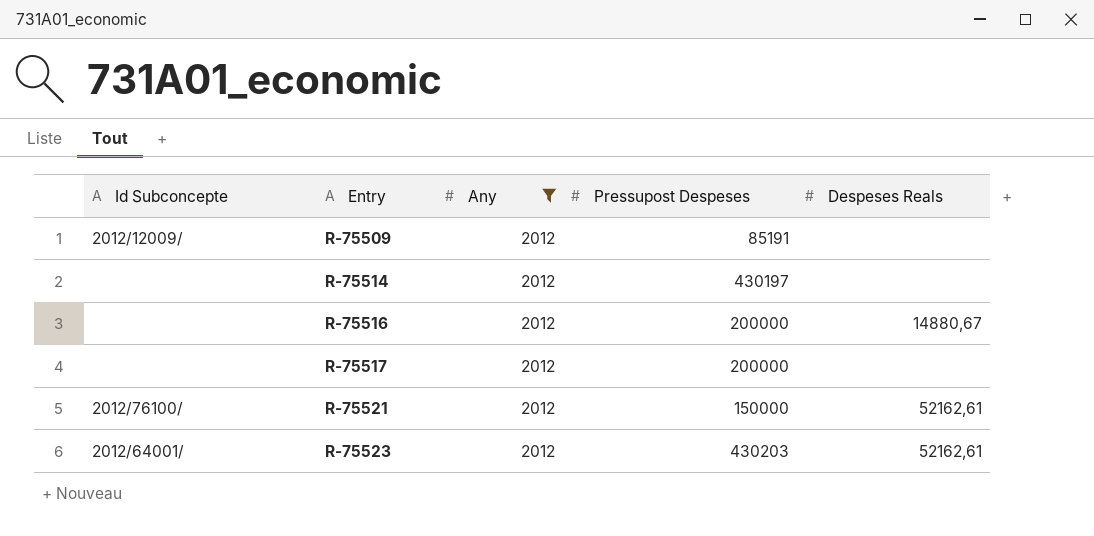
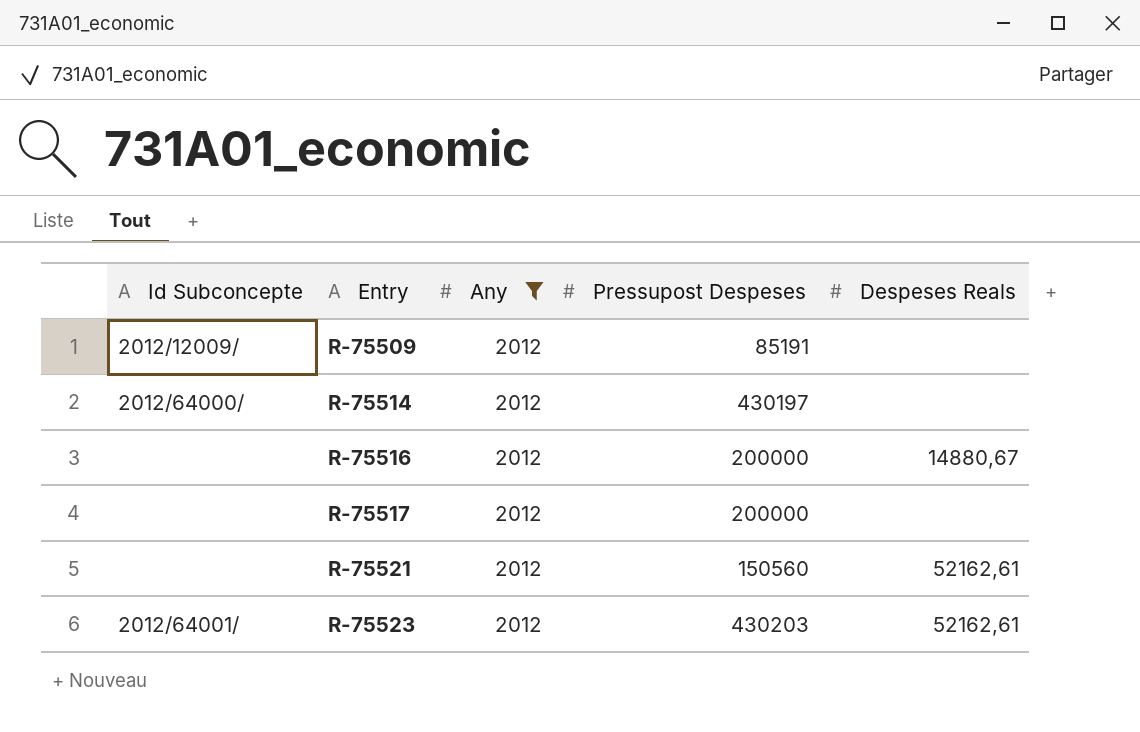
R-75514 | Id Subconcepte: none -> 2012/64000/
R-75521 | Id Subconcepte: 2012/76100/ -> none
R-75521 | Pressupost Despeses: 150000 -> 150560

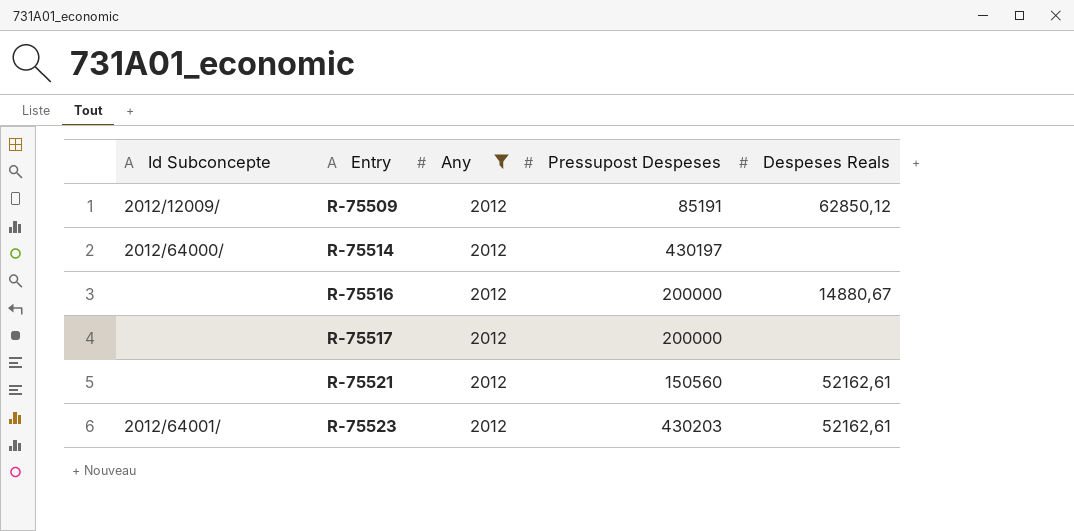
R-75509 | Despeses Reals: none -> 62850,12

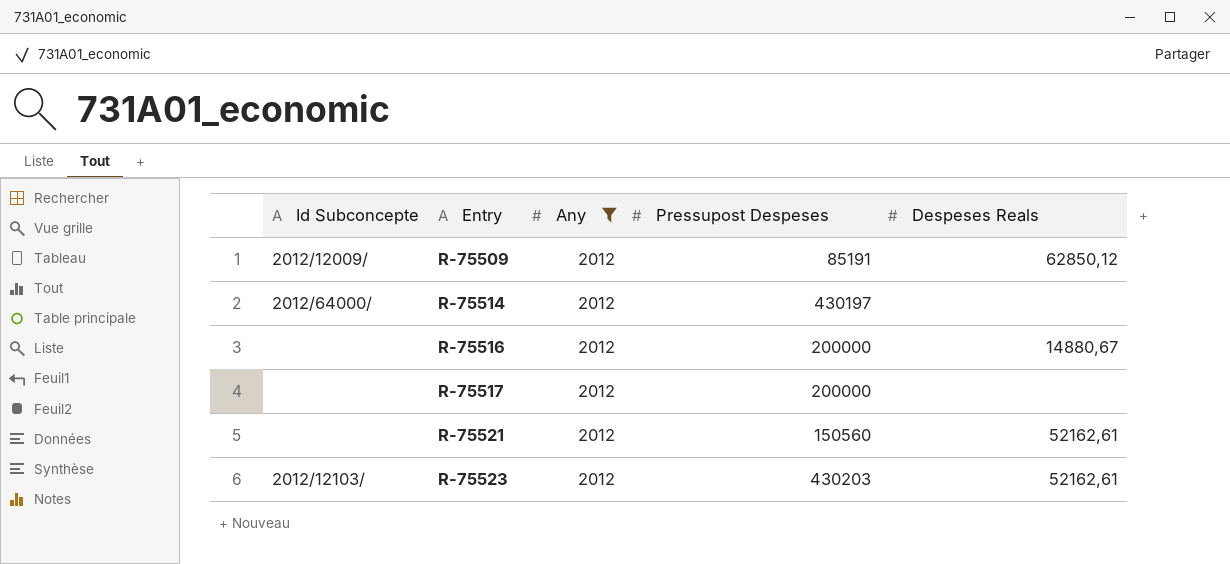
R-75523 | Id Subconcepte: 2012/64001/ -> 2012/12103/

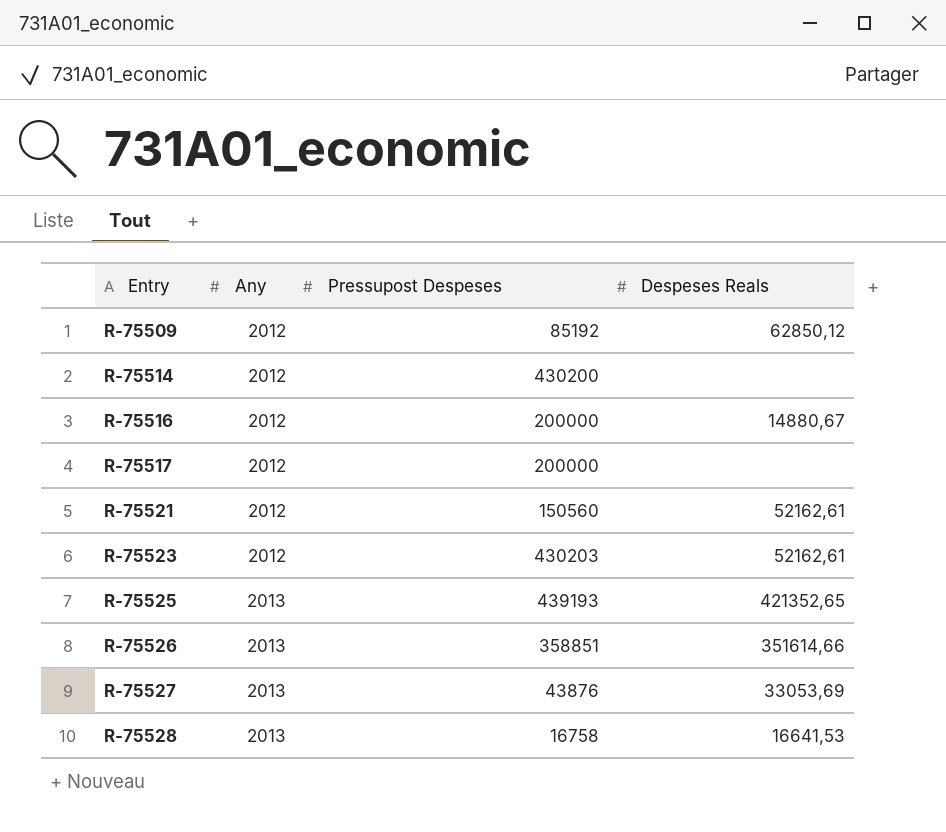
filter: Any = 2012 -> none
column Id Subconcepte | position: 1 -> none
R-75509 | Pressupost Despeses: 85191 -> 85192
R-75514 | Pressupost Despeses: 430197 -> 430200

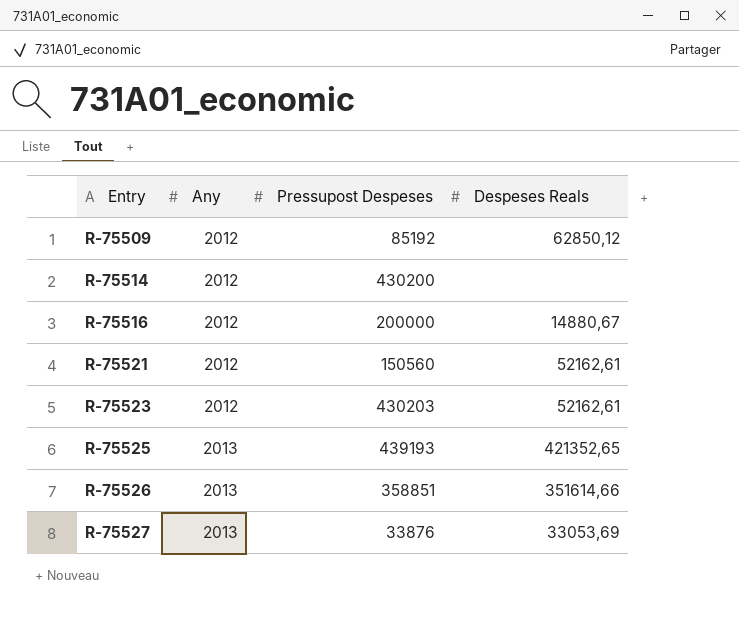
row R-75517: 2012 | 200000 | none -> none
row R-75528: 2013 | 16758 | 16641,53 -> none
R-75527 | Pressupost Despeses: 43876 -> 33876

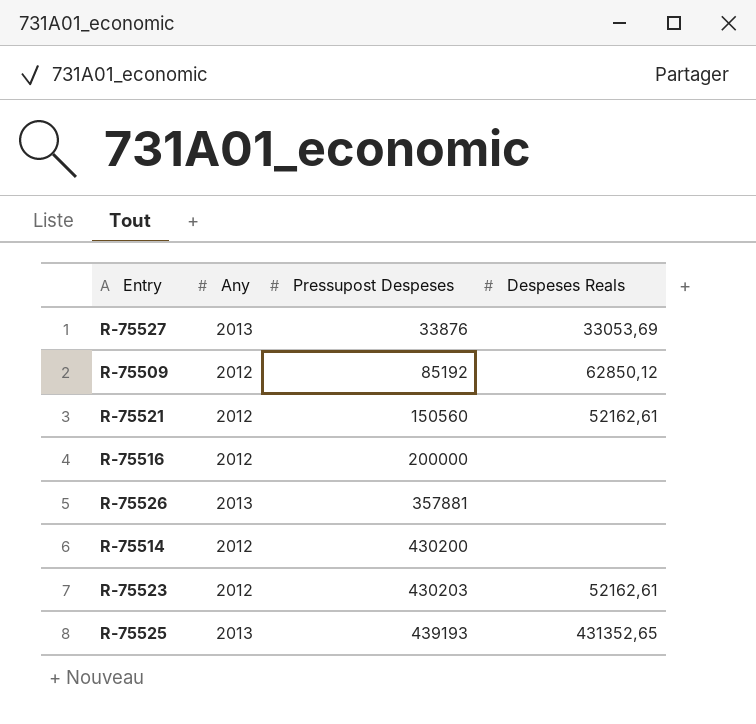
row order: Entry ascending -> Pressupost Despeses ascending
R-75516 | Despeses Reals: 14880,67 -> none
R-75526 | Pressupost Despeses: 358851 -> 357881
R-75526 | Despeses Reals: 351614,66 -> none
R-75525 | Despeses Reals: 421352,65 -> 431352,65

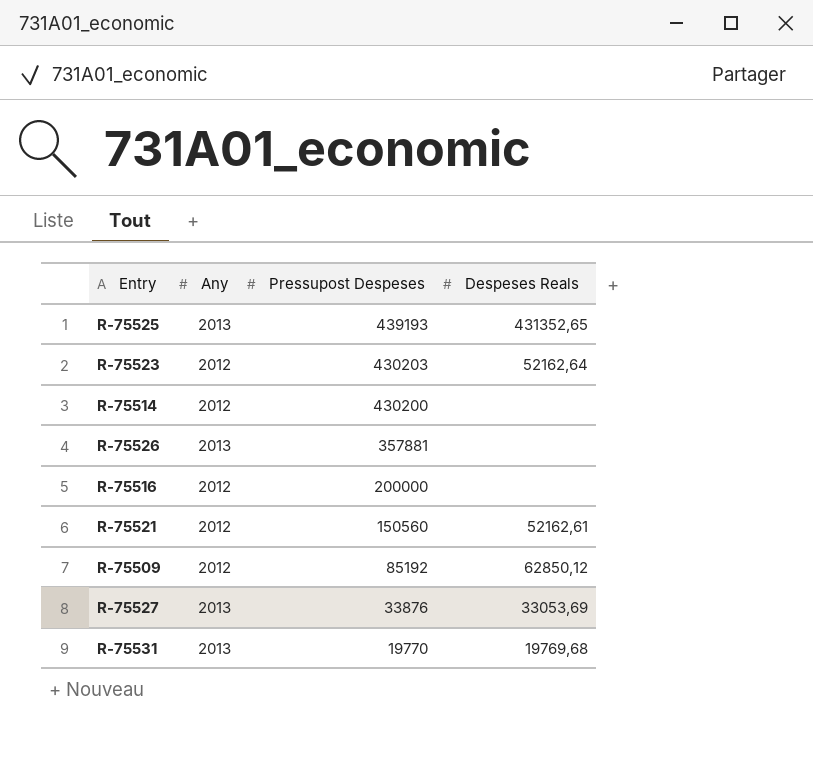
row order: Pressupost Despeses ascending -> Pressupost Despeses descending
R-75523 | Despeses Reals: 52162,61 -> 52162,64
row R-75531: none -> 2013 | 19770 | 19769,68

